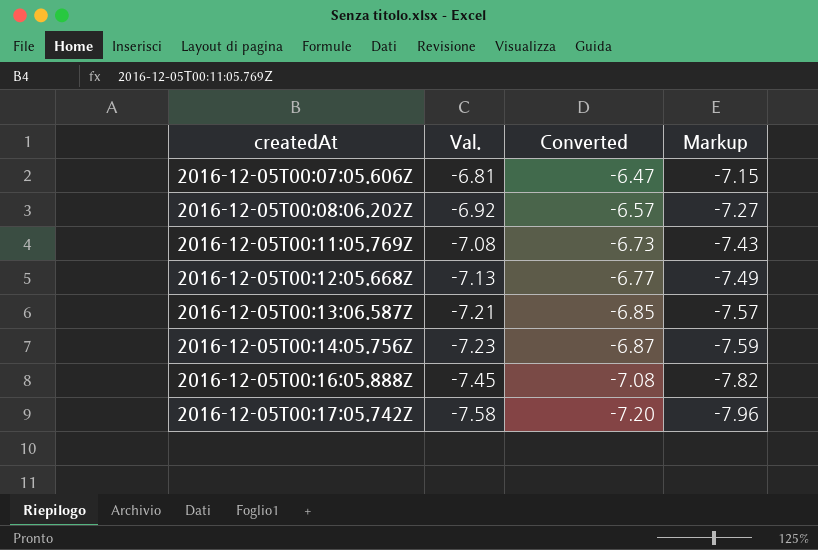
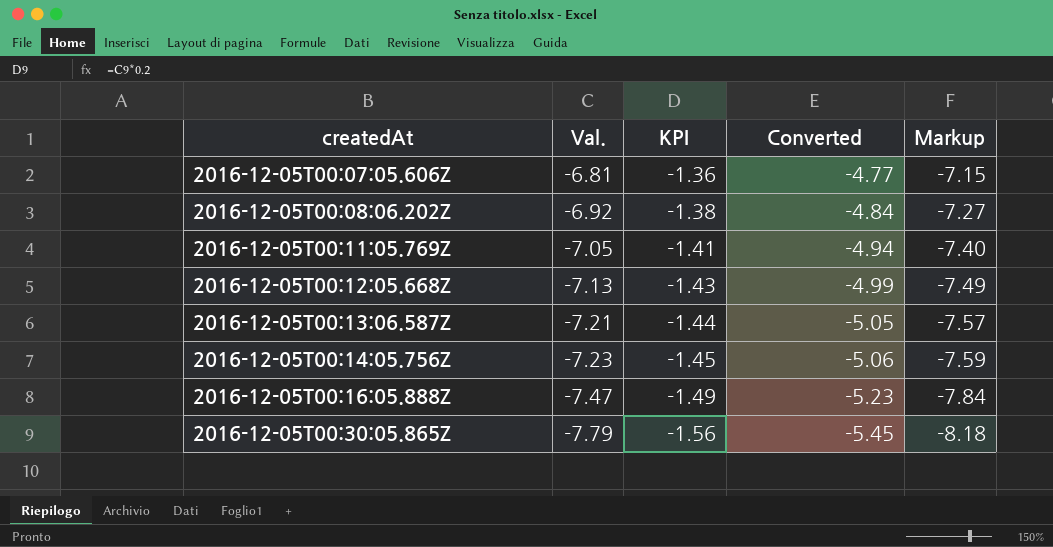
column KPI | formula: none -> [Val.] * 0.2
column Converted | formula: [Val.] * 0.95 -> [Val.] * 0.7
row 2016-12-05T00:17:05.742Z: -7.58 | -7.20 | -7.96 -> none
2016-12-05T00:11:05.769Z | Val.: -7.08 -> -7.05
2016-12-05T00:11:05.769Z | Markup: -7.43 -> -7.40
2016-12-05T00:16:05.888Z | Val.: -7.45 -> -7.47
2016-12-05T00:16:05.888Z | Markup: -7.82 -> -7.84
row 2016-12-05T00:30:05.865Z: none -> -7.79 | -1.56 | -5.45 | -8.18

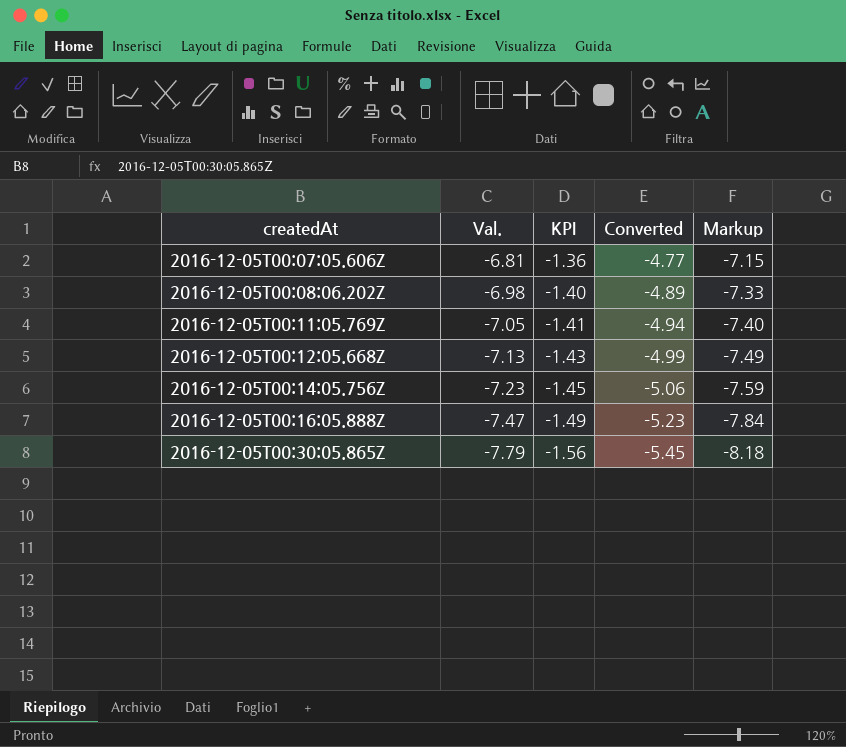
row 2016-12-05T00:13:06.587Z: -7.21 | -1.44 | -5.05 | -7.57 -> none
2016-12-05T00:08:06.202Z | Val.: -6.92 -> -6.98
2016-12-05T00:08:06.202Z | KPI: -1.38 -> -1.40
2016-12-05T00:08:06.202Z | Converted: -4.84 -> -4.89
2016-12-05T00:08:06.202Z | Markup: -7.27 -> -7.33

